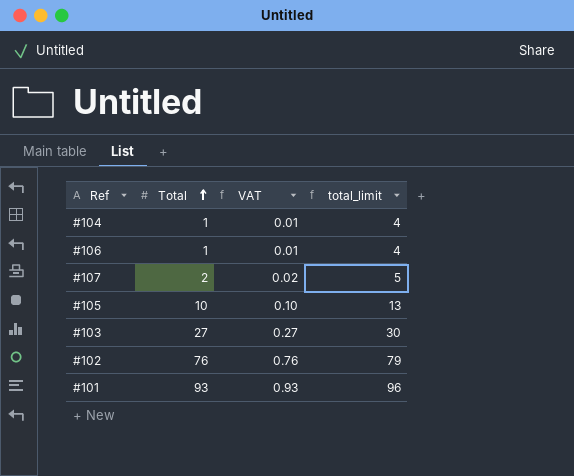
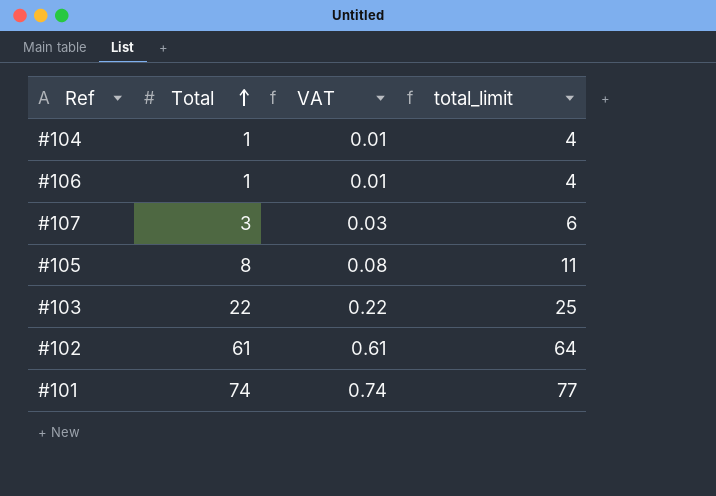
#107 | Total: 2 -> 3
#107 | VAT: 0.02 -> 0.03
#107 | total_limit: 5 -> 6
#105 | Total: 10 -> 8
#105 | VAT: 0.10 -> 0.08
#105 | total_limit: 13 -> 11
#103 | Total: 27 -> 22
#103 | VAT: 0.27 -> 0.22
#103 | total_limit: 30 -> 25
#102 | Total: 76 -> 61
#102 | VAT: 0.76 -> 0.61
#102 | total_limit: 79 -> 64
#101 | Total: 93 -> 74
#101 | VAT: 0.93 -> 0.74
#101 | total_limit: 96 -> 77

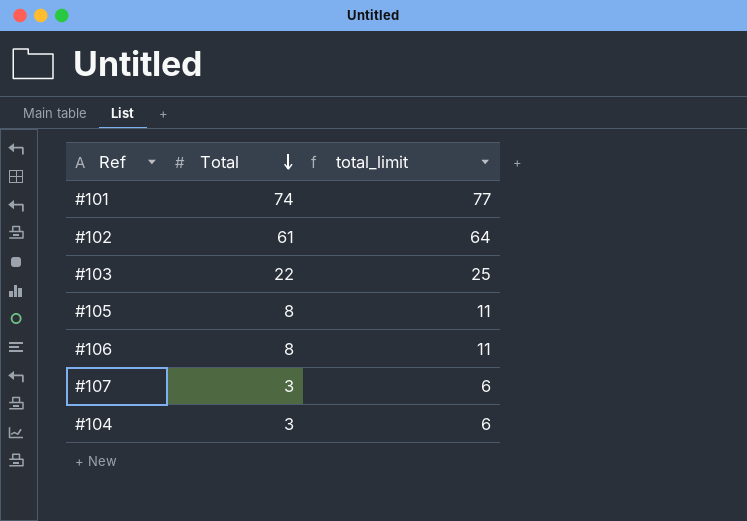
row order: Total ascending -> Total descending
column VAT | formula: [Total] * 0.01 -> none
#106 | Total: 1 -> 8
#106 | total_limit: 4 -> 11
#104 | Total: 1 -> 3
#104 | total_limit: 4 -> 6

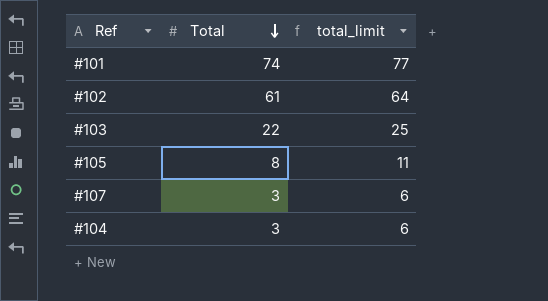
row #106: 8 | 11 -> none

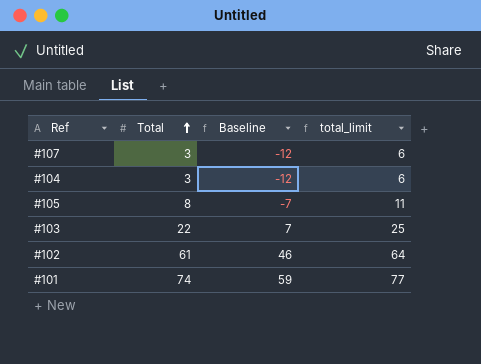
row order: Total descending -> Total ascending
column Baseline | formula: none -> [Total] - 15

